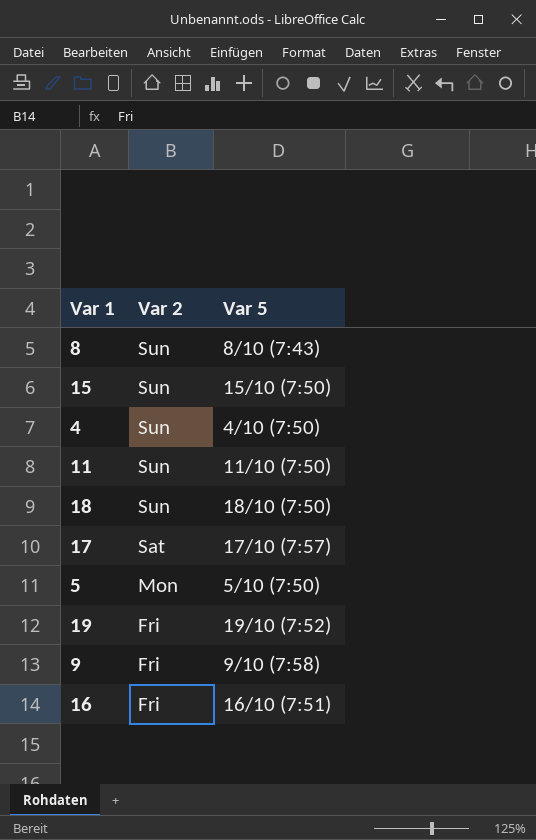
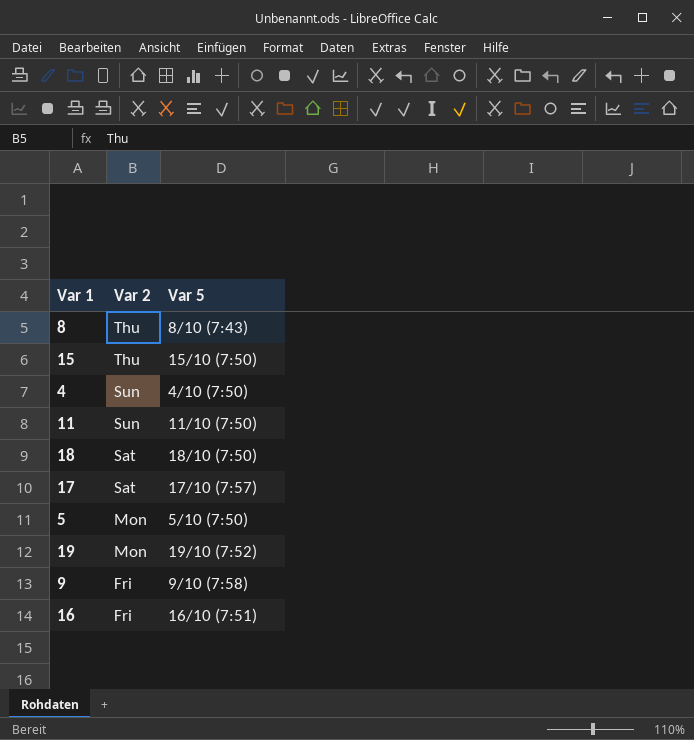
8 | Var 2: Sun -> Thu
15 | Var 2: Sun -> Thu
18 | Var 2: Sun -> Sat
19 | Var 2: Fri -> Mon

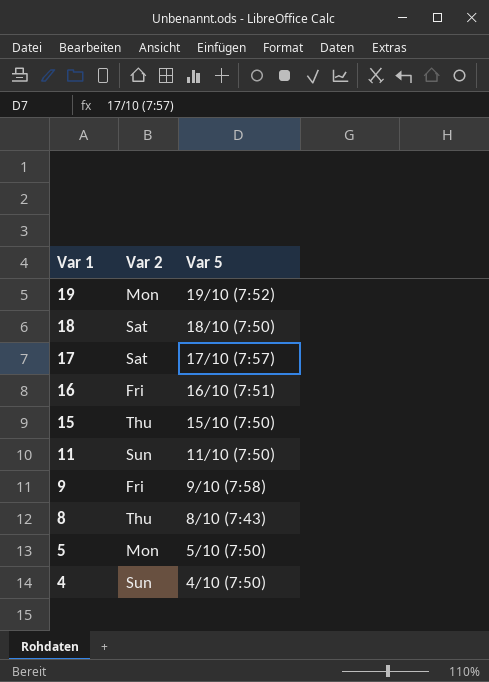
row order: Var 2 descending -> Var 1 descending

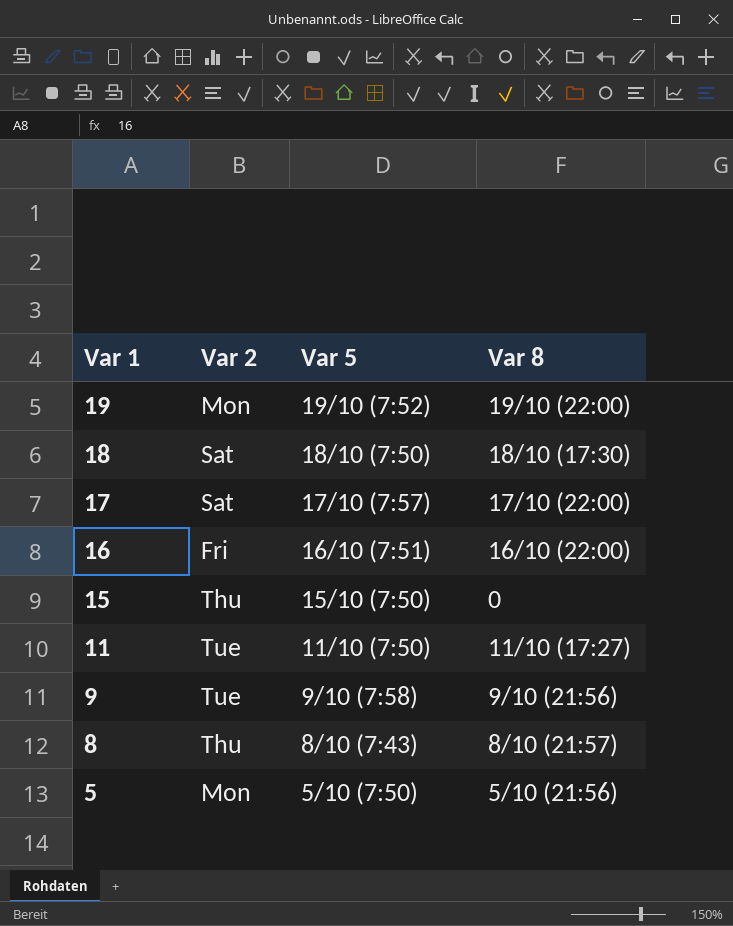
column Var 8 | position: none -> 4
row 4: Sun | 4/10 (7:50) -> none
11 | Var 2: Sun -> Tue
9 | Var 2: Fri -> Tue

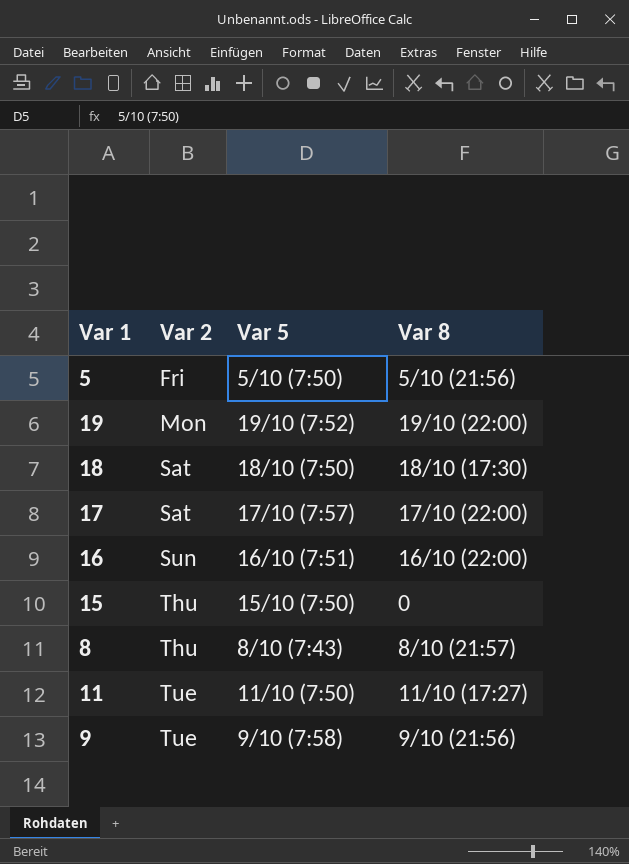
row order: Var 1 descending -> Var 2 ascending
5 | Var 2: Mon -> Fri
16 | Var 2: Fri -> Sun

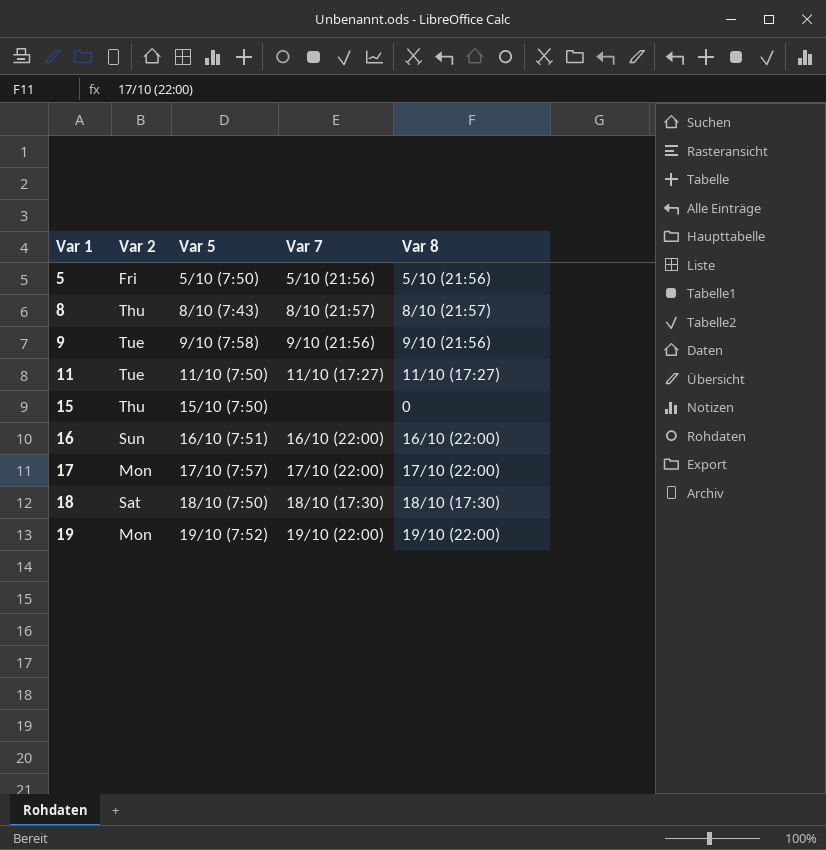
row order: Var 2 ascending -> Var 1 ascending
column Var 7 | position: none -> 4
17 | Var 2: Sat -> Mon

